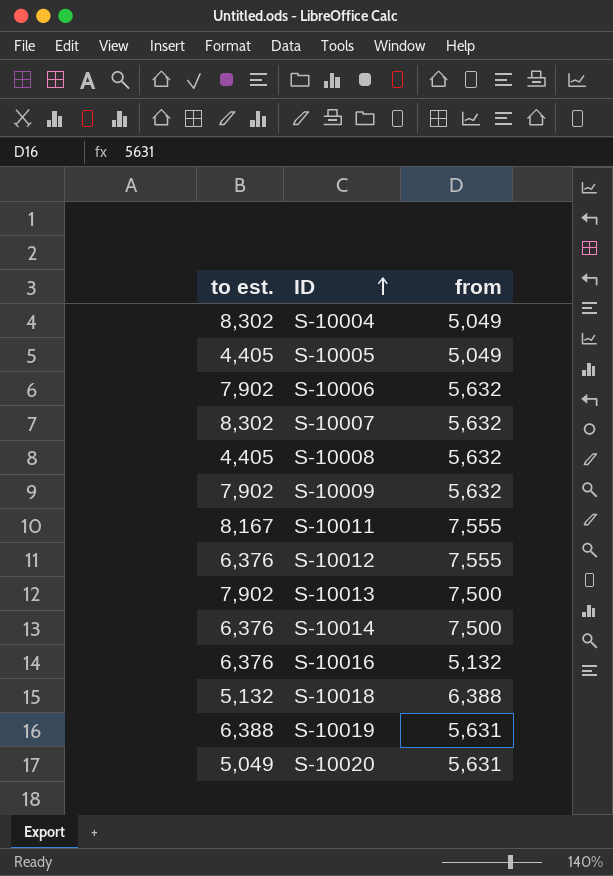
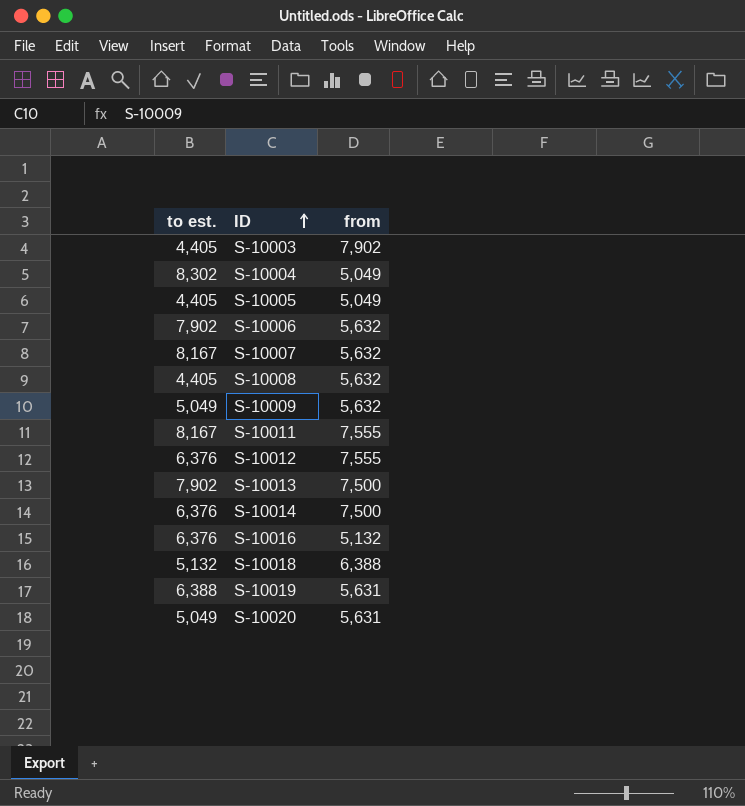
row S-10003: none -> 4,405 | 7,902
S-10007 | to est.: 8,302 -> 8,167
S-10009 | to est.: 7,902 -> 5,049

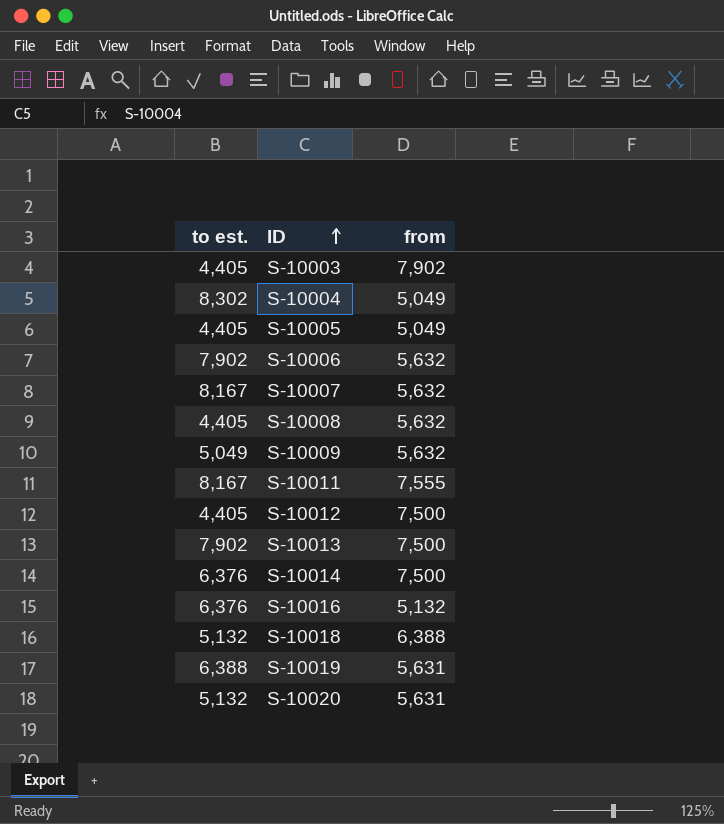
S-10012 | to est.: 6,376 -> 4,405
S-10012 | from: 7,555 -> 7,500
S-10020 | to est.: 5,049 -> 5,132

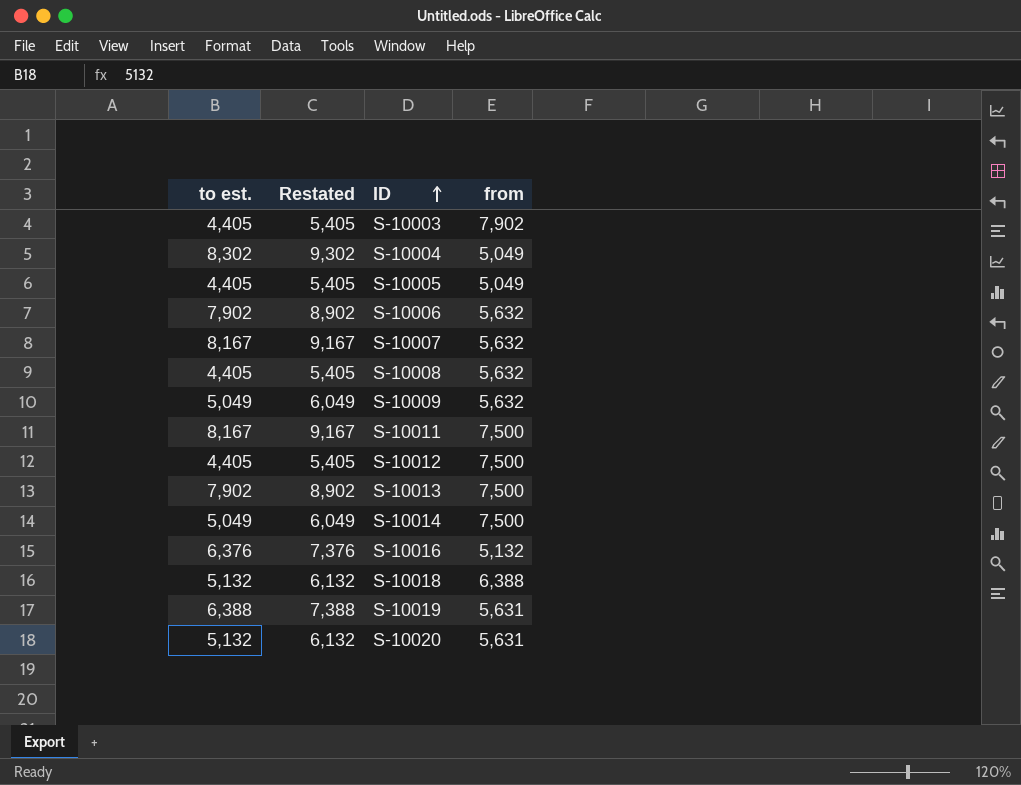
column Restated | formula: none -> [to est.] + 1000
S-10011 | from: 7,555 -> 7,500
S-10014 | to est.: 6,376 -> 5,049

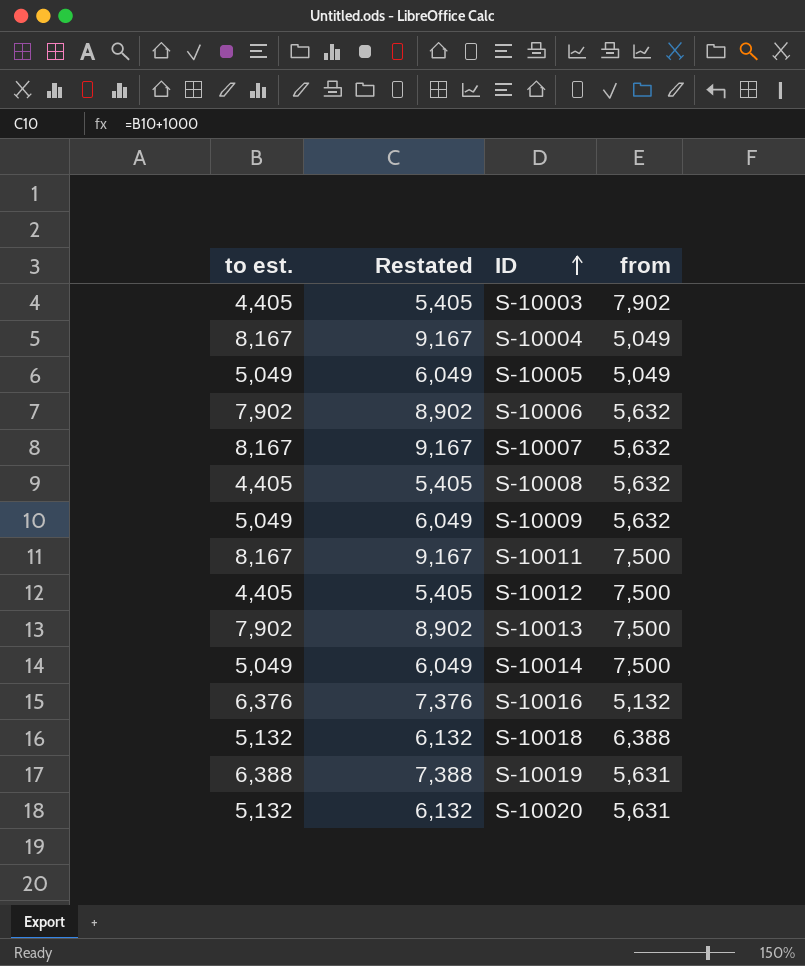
S-10004 | to est.: 8,302 -> 8,167
S-10004 | Restated: 9,302 -> 9,167
S-10005 | to est.: 4,405 -> 5,049
S-10005 | Restated: 5,405 -> 6,049

